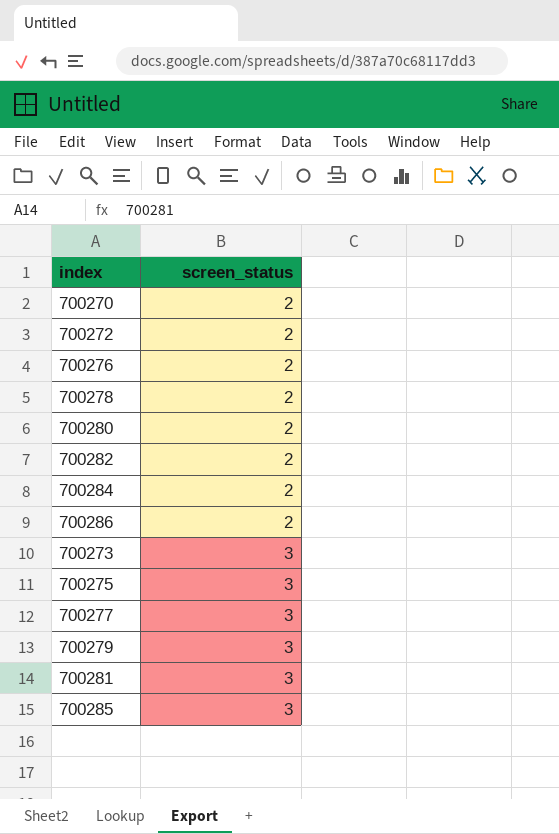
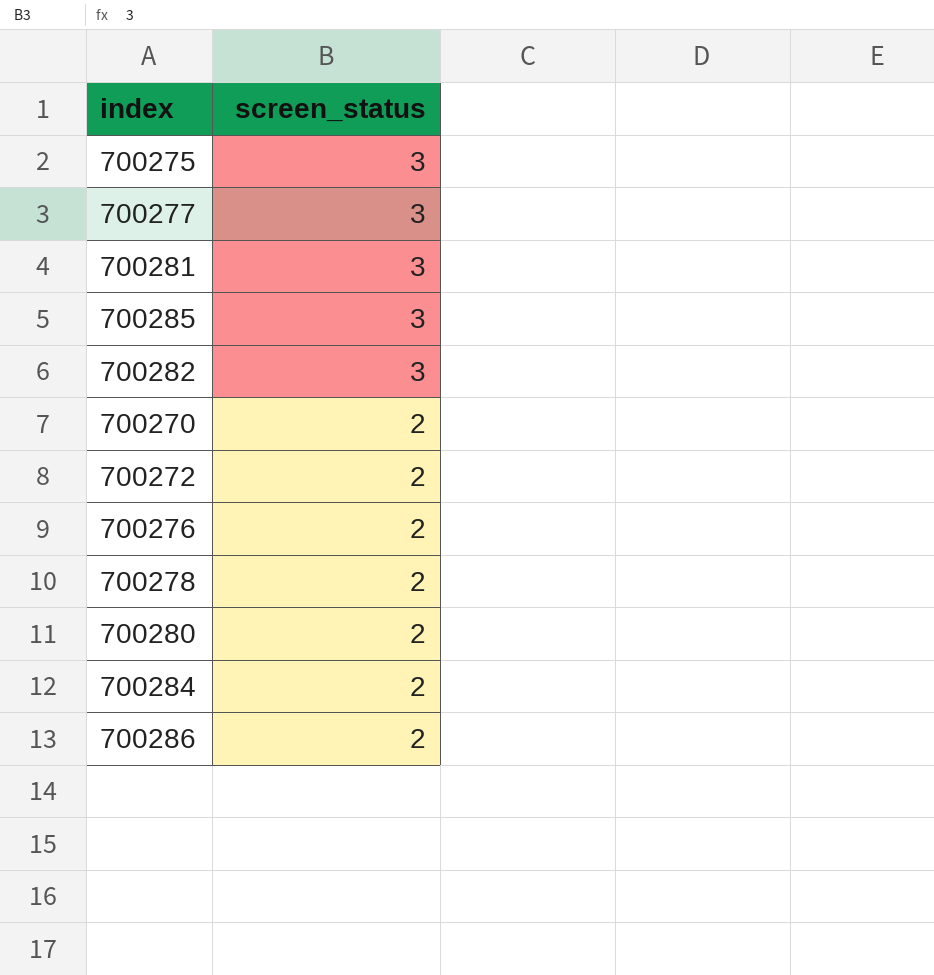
row order: screen_status ascending -> screen_status descending
row 700273: 3 -> none
row 700279: 3 -> none
700282 | screen_status: 2 -> 3

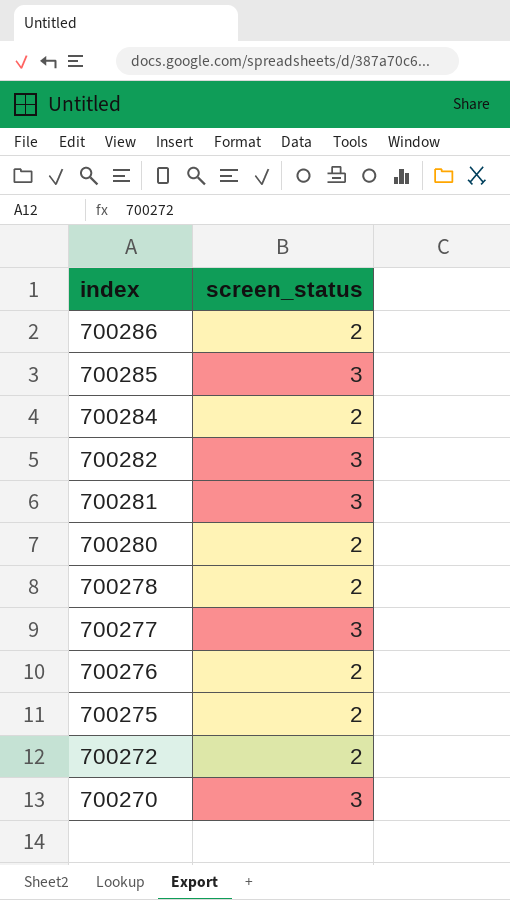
row order: screen_status descending -> index descending
700275 | screen_status: 3 -> 2
700270 | screen_status: 2 -> 3

